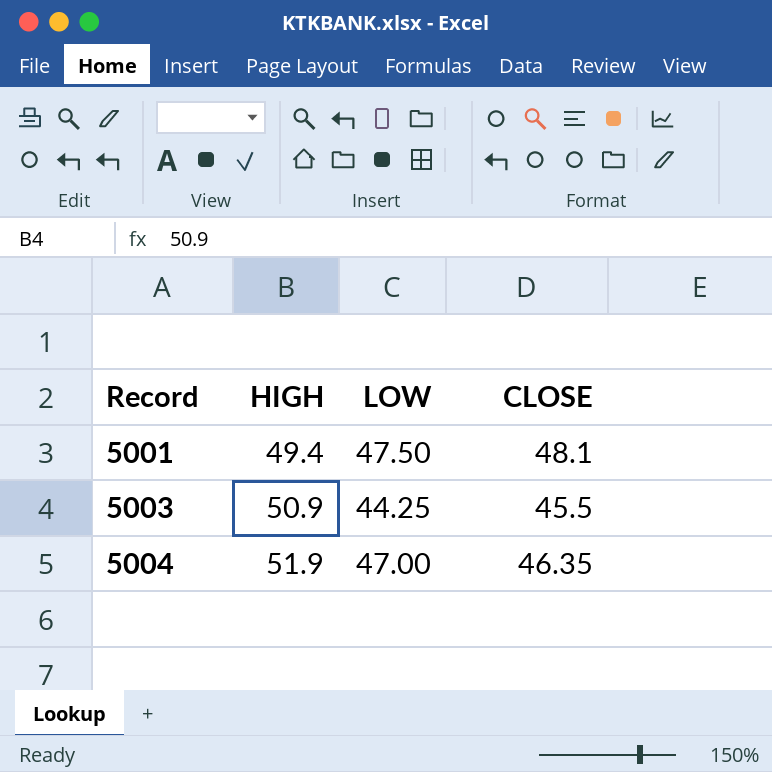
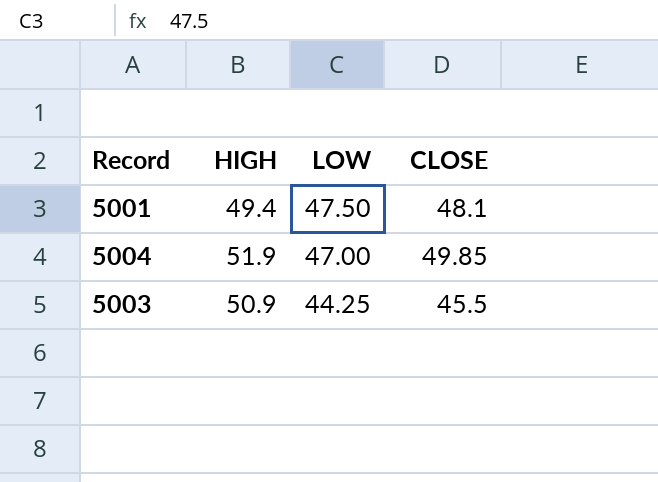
row order: Record ascending -> LOW descending
5004 | CLOSE: 46.35 -> 49.85

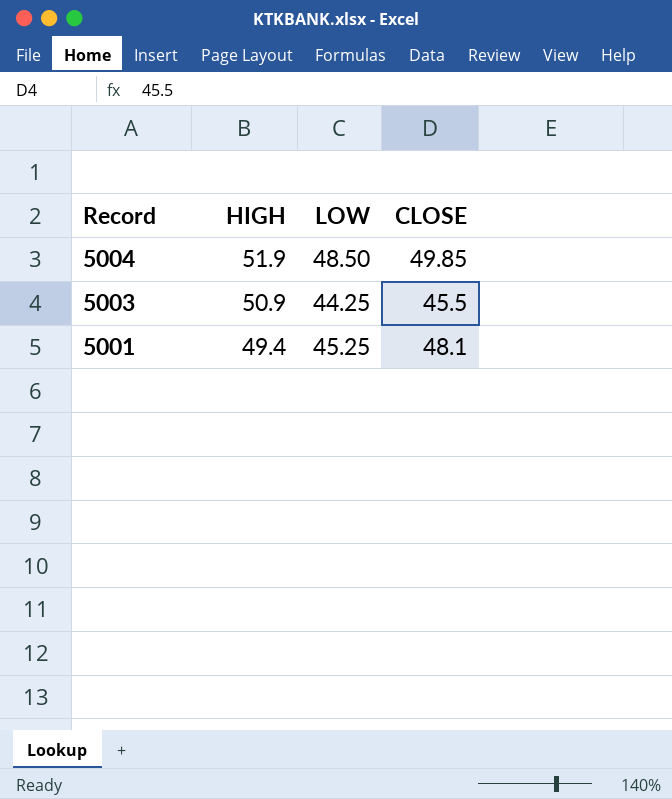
row order: LOW descending -> Record descending
5004 | LOW: 47.00 -> 48.50
5001 | LOW: 47.50 -> 45.25

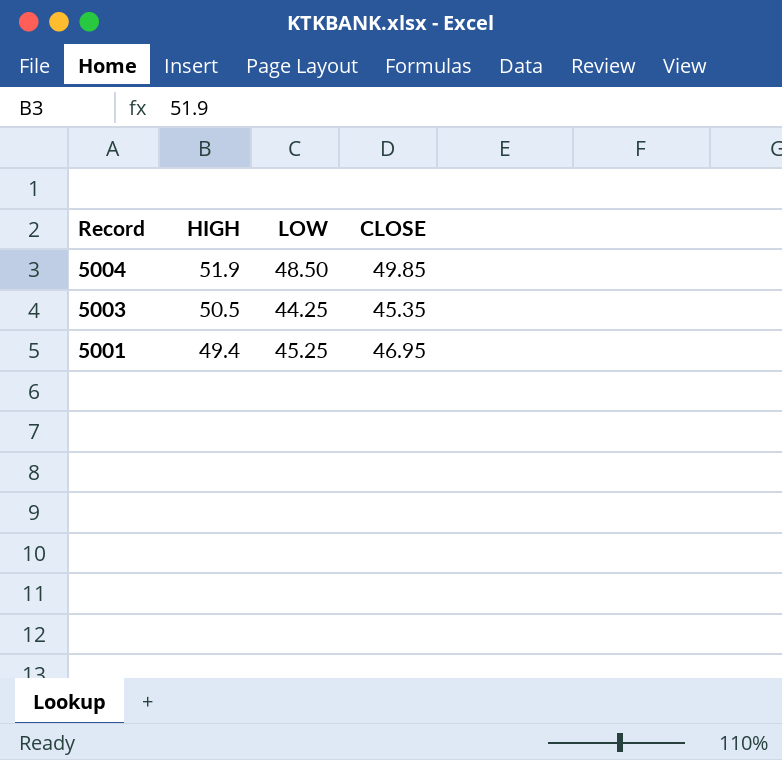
5003 | HIGH: 50.9 -> 50.5
5003 | CLOSE: 45.5 -> 45.35
5001 | CLOSE: 48.1 -> 46.95

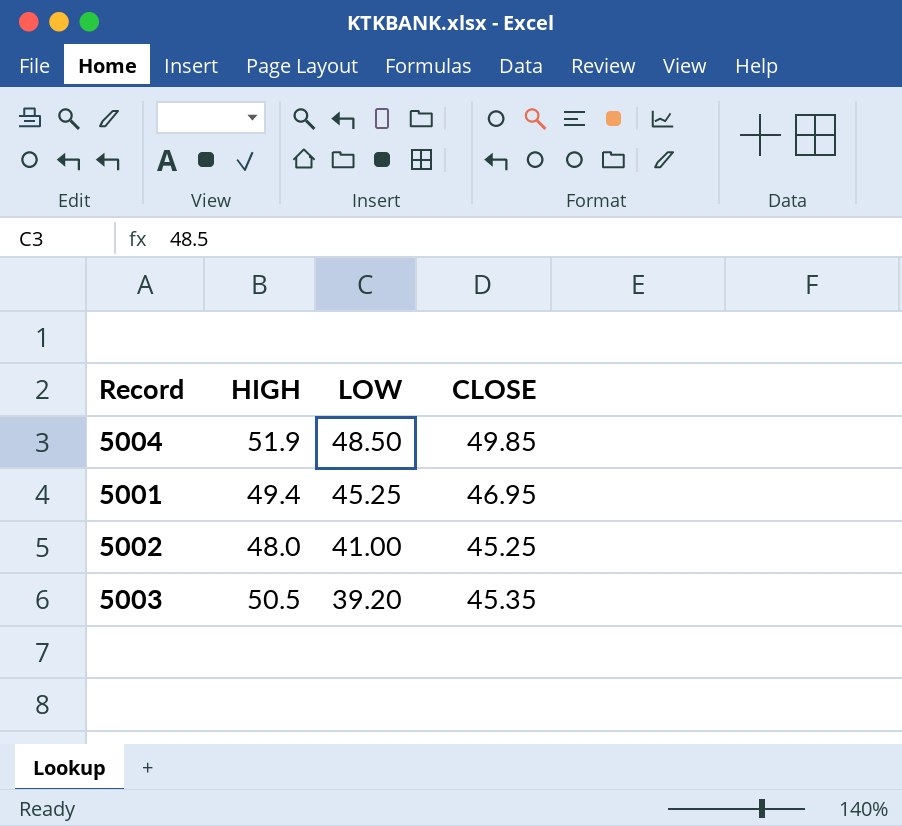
row order: Record descending -> LOW descending
row 5002: none -> 48.0 | 41.00 | 45.25
5003 | LOW: 44.25 -> 39.20

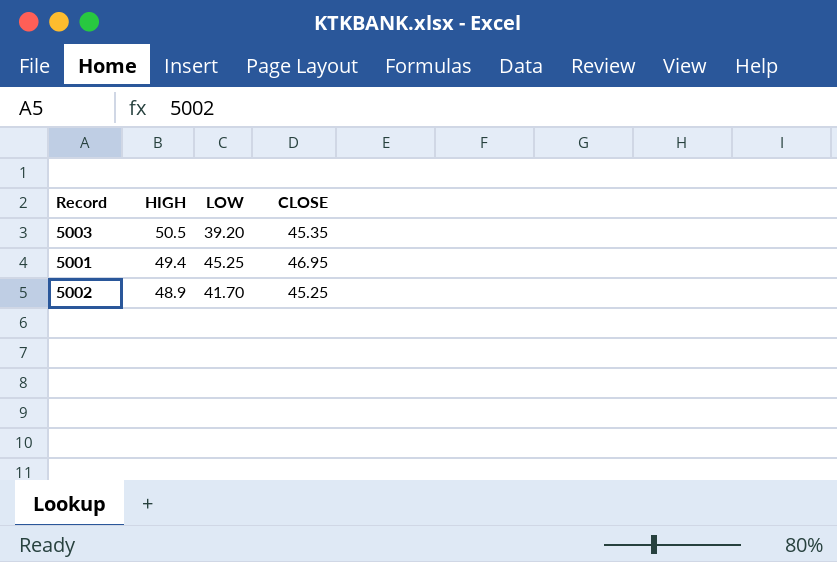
row order: LOW descending -> HIGH descending
row 5004: 51.9 | 48.50 | 49.85 -> none
5002 | HIGH: 48.0 -> 48.9
5002 | LOW: 41.00 -> 41.70

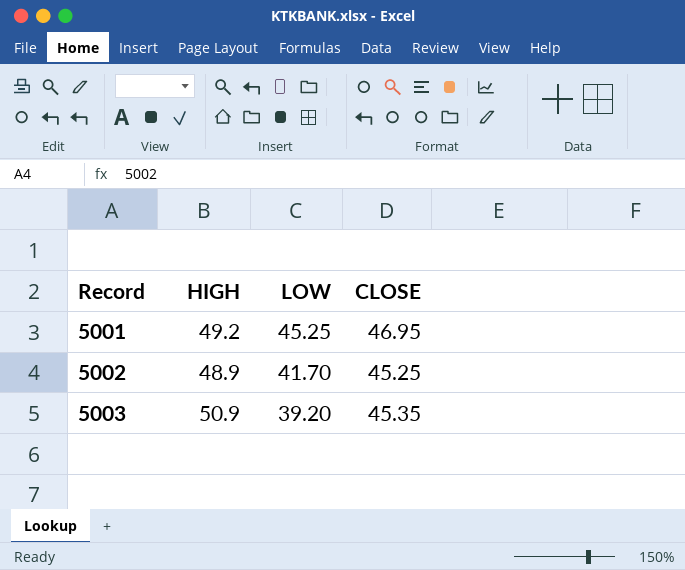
row order: HIGH descending -> Record ascending
5001 | HIGH: 49.4 -> 49.2
5003 | HIGH: 50.5 -> 50.9

